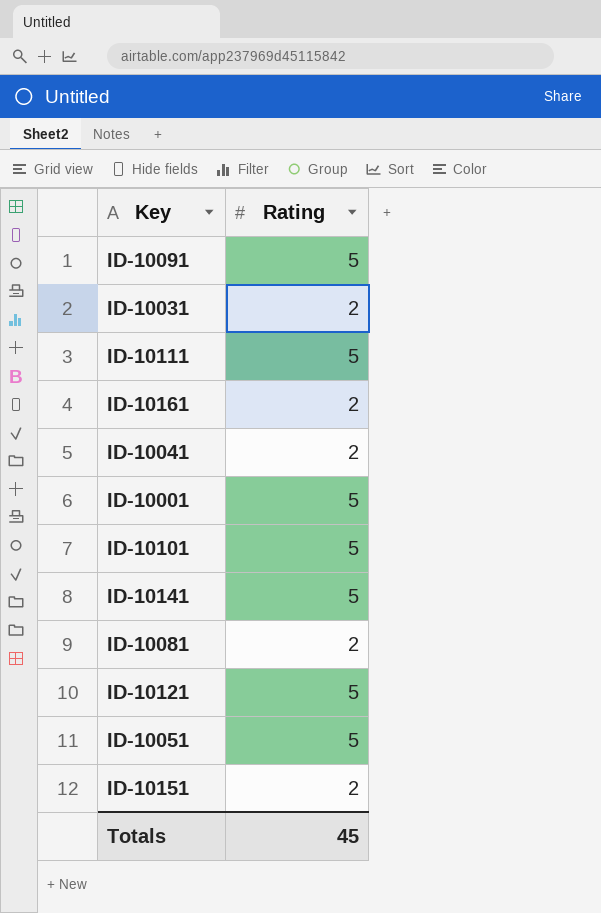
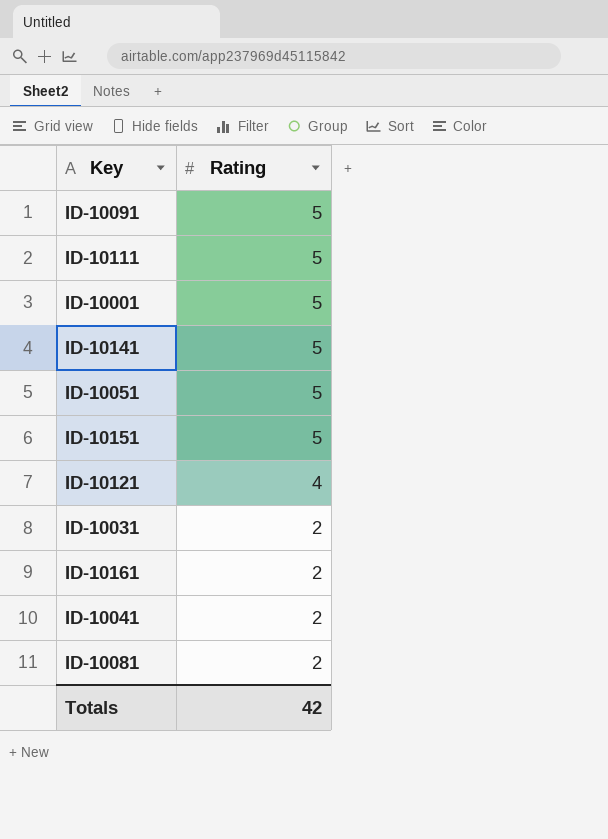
row order: none -> Rating descending
row ID-10101: 5 -> none
ID-10151 | Rating: 2 -> 5
ID-10121 | Rating: 5 -> 4
Totals | Rating: 45 -> 42

